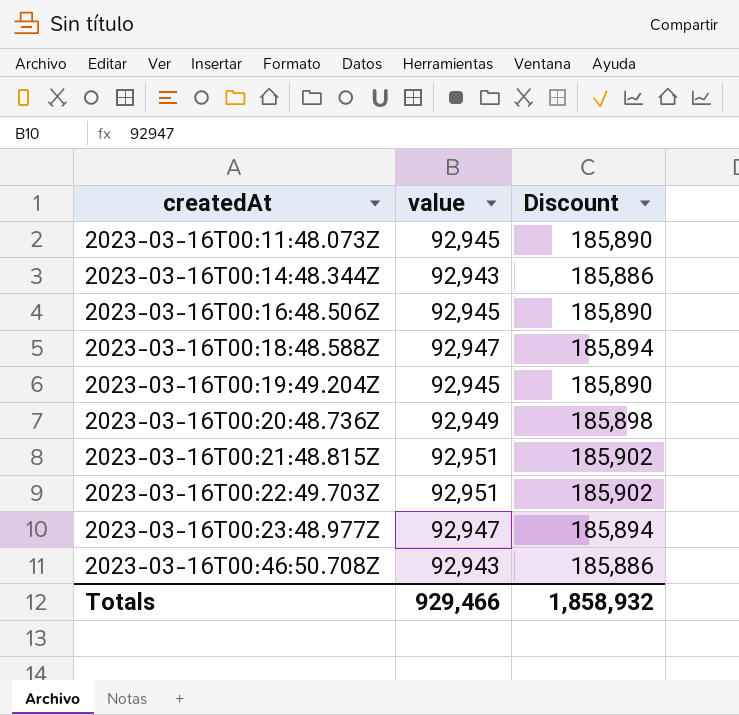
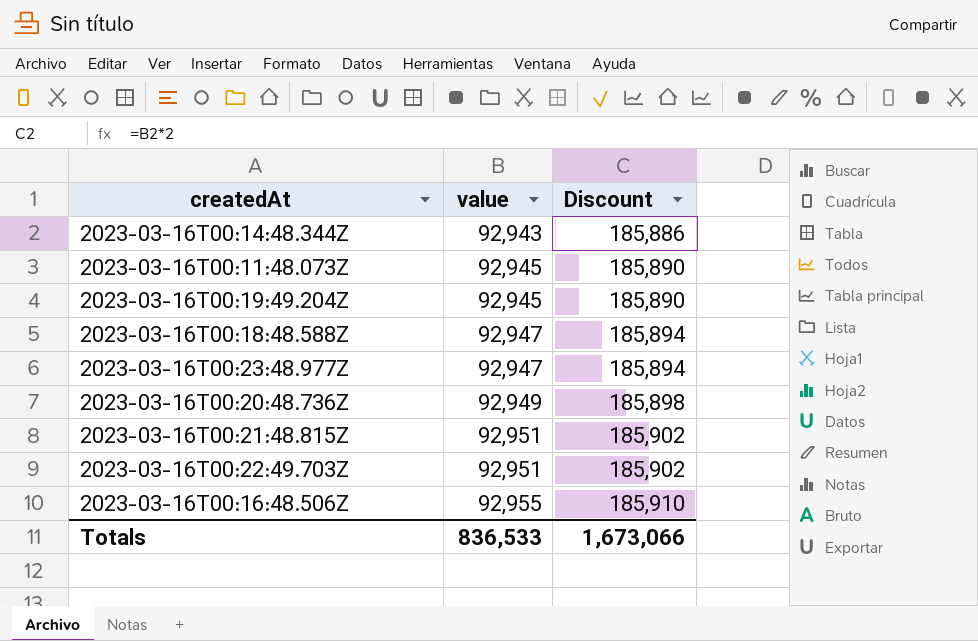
row order: createdAt ascending -> value ascending
row 2023-03-16T00:46:50.708Z: 92,943 | 185,886 -> none
2023-03-16T00:16:48.506Z | value: 92,945 -> 92,955
2023-03-16T00:16:48.506Z | Discount: 185,890 -> 185,910
Totals | value: 929,466 -> 836,533
Totals | Discount: 1,858,932 -> 1,673,066

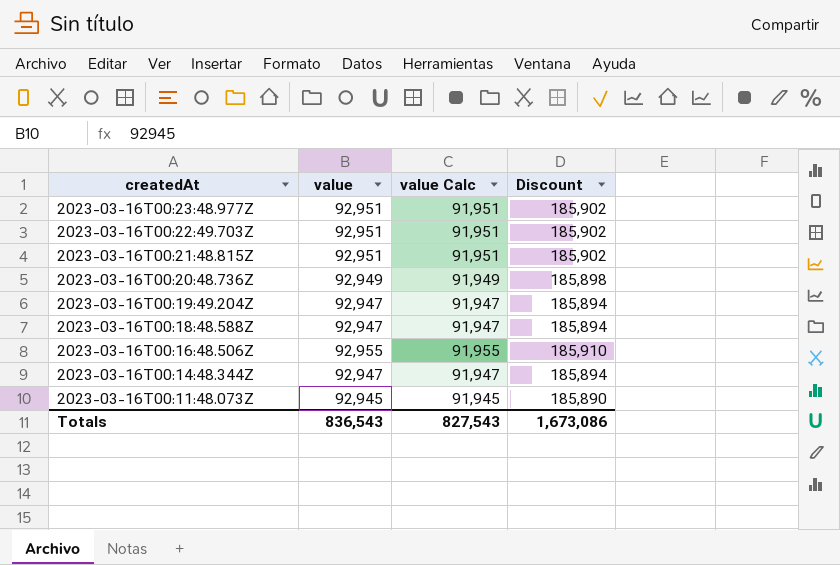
row order: value ascending -> createdAt descending
column value Calc | formula: none -> [value] - 1000
2023-03-16T00:23:48.977Z | value: 92,947 -> 92,951
2023-03-16T00:23:48.977Z | Discount: 185,894 -> 185,902
2023-03-16T00:19:49.204Z | value: 92,945 -> 92,947
2023-03-16T00:19:49.204Z | Discount: 185,890 -> 185,894
2023-03-16T00:14:48.344Z | value: 92,943 -> 92,947
2023-03-16T00:14:48.344Z | Discount: 185,886 -> 185,894
Totals | value: 836,533 -> 836,543
Totals | Discount: 1,673,066 -> 1,673,086

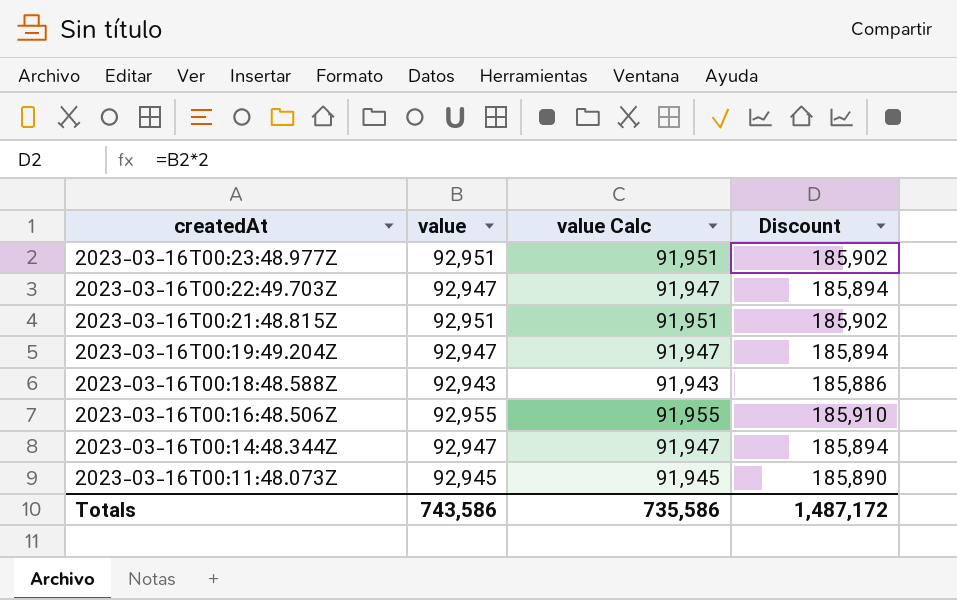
row 2023-03-16T00:20:48.736Z: 92,949 | 91,949 | 185,898 -> none
2023-03-16T00:22:49.703Z | value: 92,951 -> 92,947
2023-03-16T00:22:49.703Z | value Calc: 91,951 -> 91,947
2023-03-16T00:22:49.703Z | Discount: 185,902 -> 185,894
2023-03-16T00:18:48.588Z | value: 92,947 -> 92,943
2023-03-16T00:18:48.588Z | value Calc: 91,947 -> 91,943
2023-03-16T00:18:48.588Z | Discount: 185,894 -> 185,886
Totals | value: 836,543 -> 743,586
Totals | value Calc: 827,543 -> 735,586
Totals | Discount: 1,673,086 -> 1,487,172

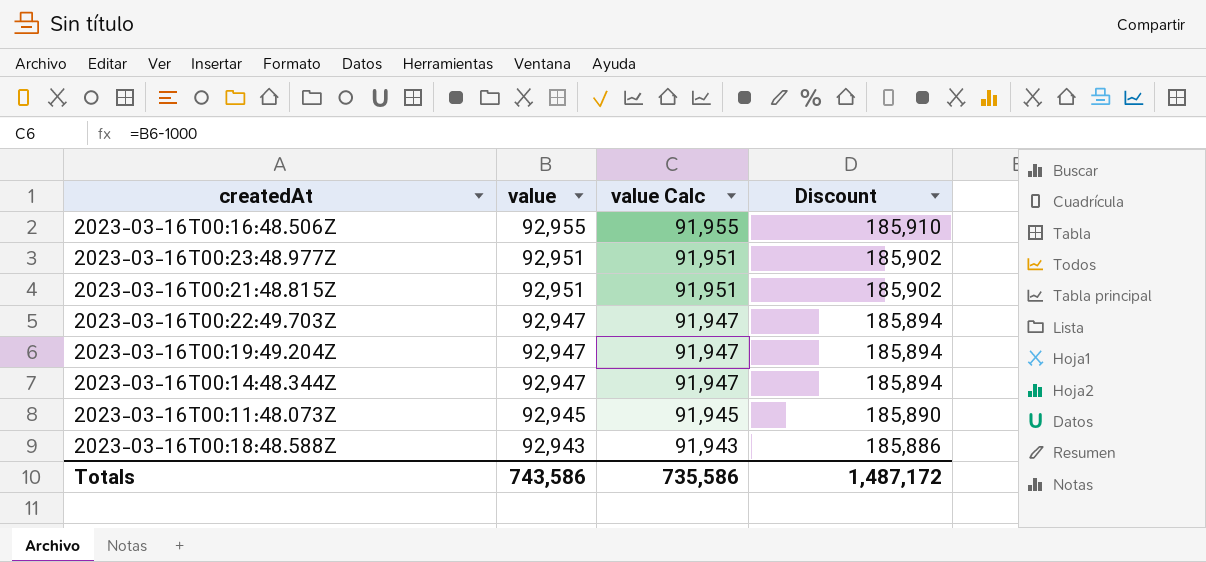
row order: createdAt descending -> value descending

